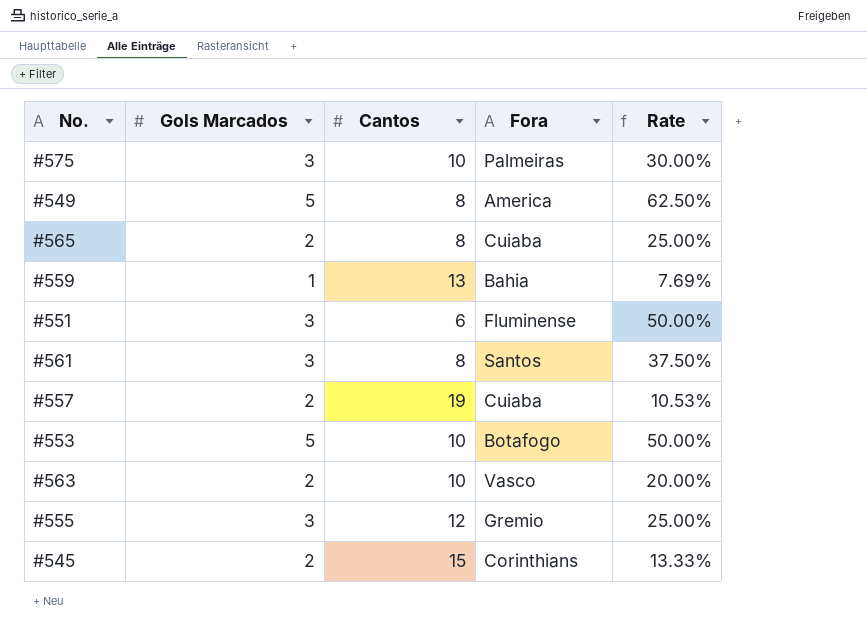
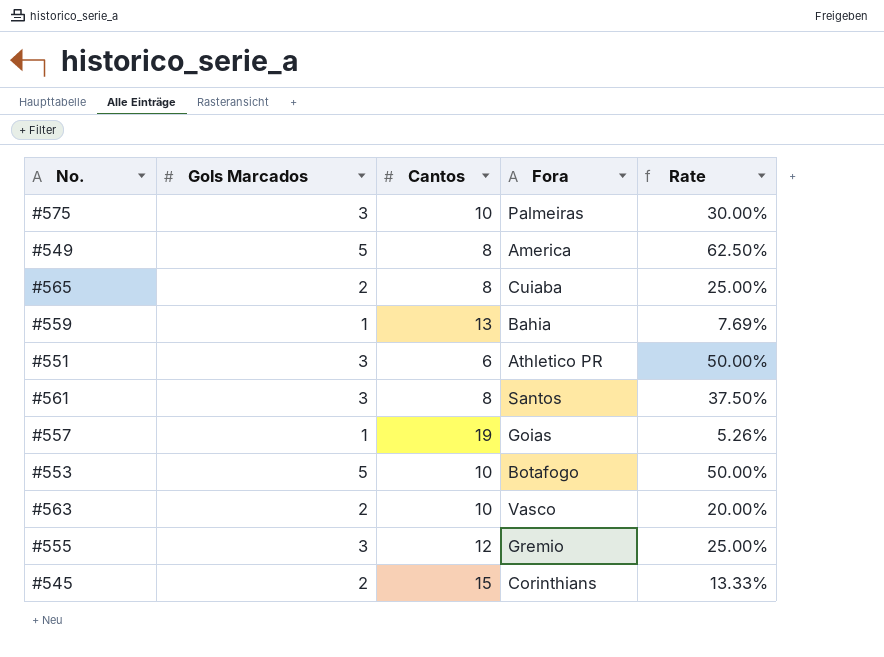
#551 | Fora: Fluminense -> Athletico PR
#557 | Gols Marcados: 2 -> 1
#557 | Fora: Cuiaba -> Goias
#557 | Rate: 10.53% -> 5.26%

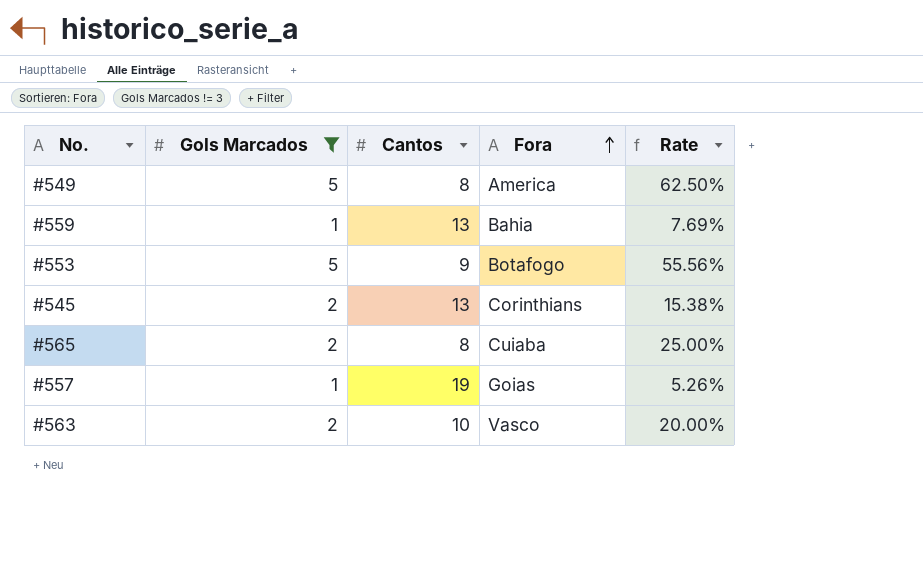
filter: none -> Gols Marcados != 3
row order: none -> Fora ascending
#553 | Cantos: 10 -> 9
#553 | Rate: 50.00% -> 55.56%
#545 | Cantos: 15 -> 13
#545 | Rate: 13.33% -> 15.38%

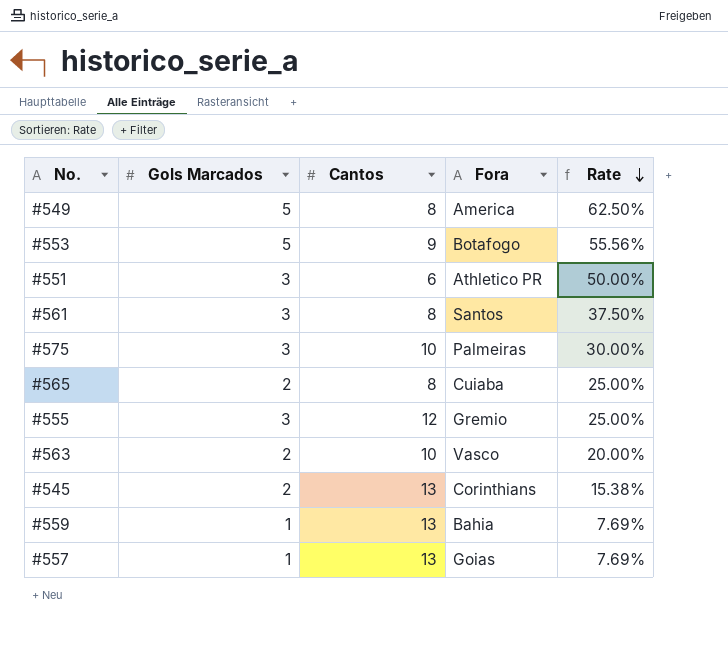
filter: Gols Marcados != 3 -> none
row order: Fora ascending -> Rate descending
#557 | Cantos: 19 -> 13
#557 | Rate: 5.26% -> 7.69%

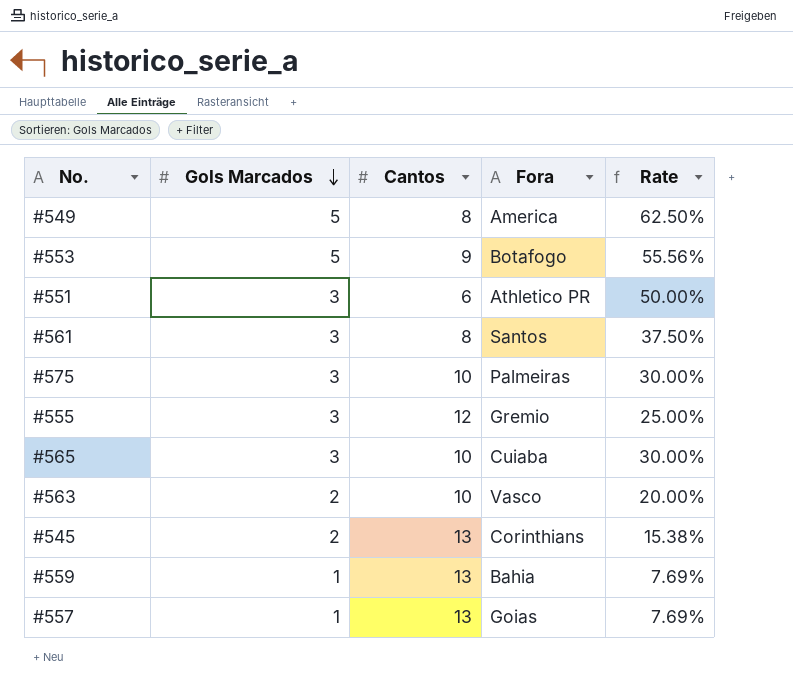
row order: Rate descending -> Gols Marcados descending
#565 | Gols Marcados: 2 -> 3
#565 | Cantos: 8 -> 10
#565 | Rate: 25.00% -> 30.00%

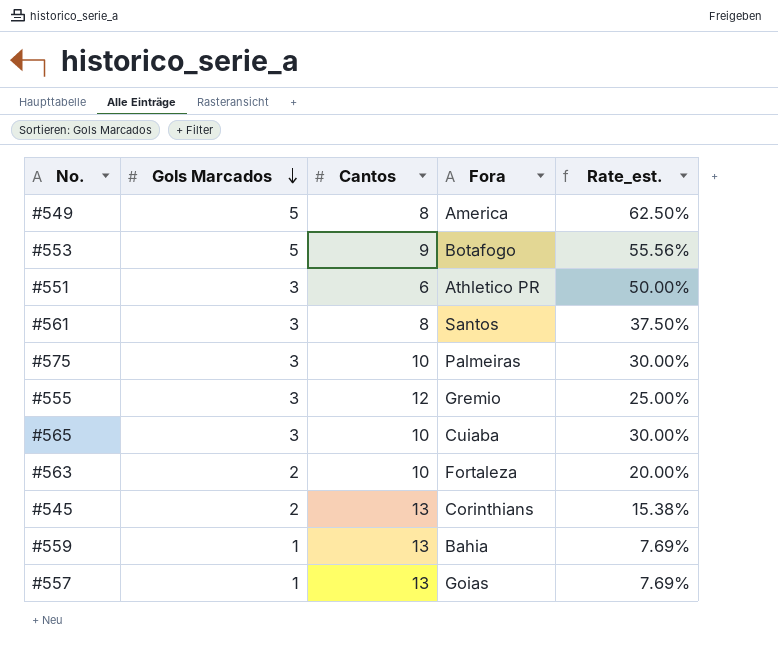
column name: Rate -> Rate_est.
#563 | Fora: Vasco -> Fortaleza

